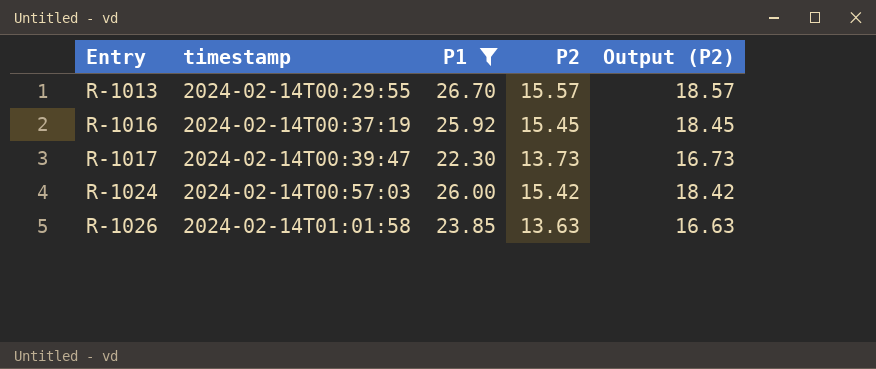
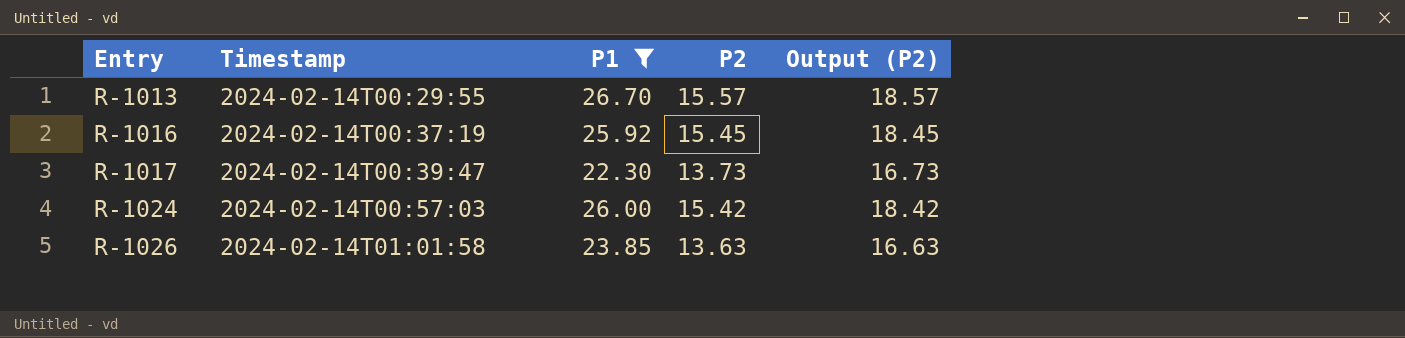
column name: timestamp -> Timestamp

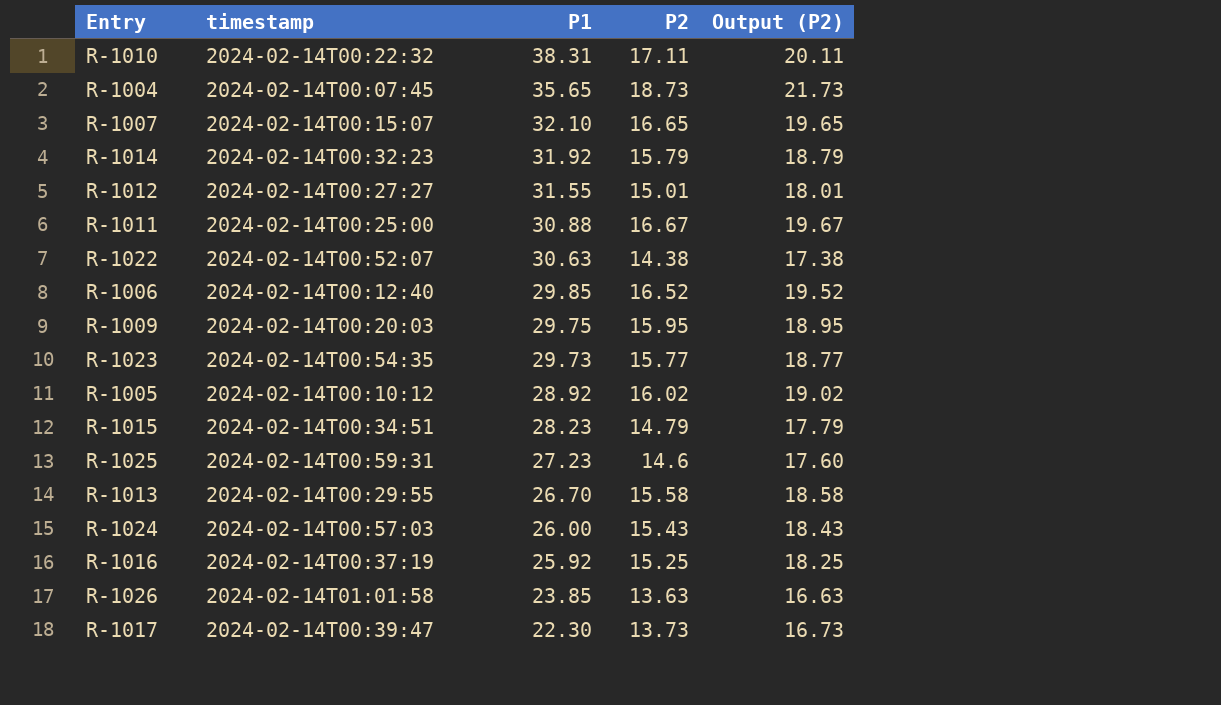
filter: P1 <= 26.70 -> none
row order: Entry ascending -> P1 descending
column name: Timestamp -> timestamp
R-1013 | P2: 15.57 -> 15.58
R-1013 | Output (P2): 18.57 -> 18.58
R-1024 | P2: 15.42 -> 15.43
R-1024 | Output (P2): 18.42 -> 18.43
R-1016 | P2: 15.45 -> 15.25
R-1016 | Output (P2): 18.45 -> 18.25

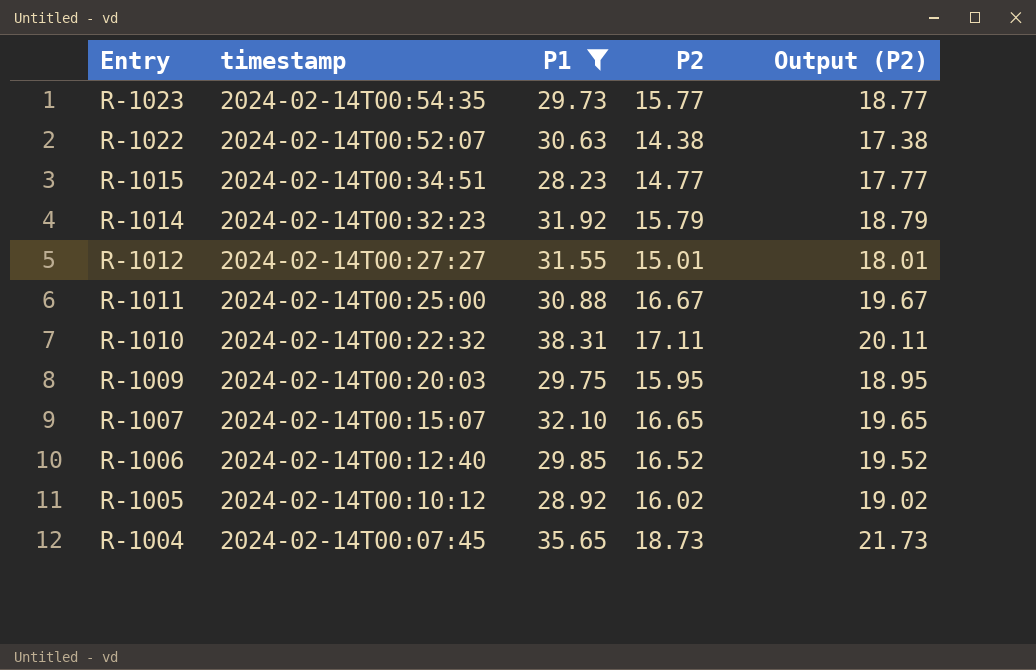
filter: none -> P1 >= 28.23
row order: P1 descending -> Entry descending
R-1015 | P2: 14.79 -> 14.77
R-1015 | Output (P2): 17.79 -> 17.77

